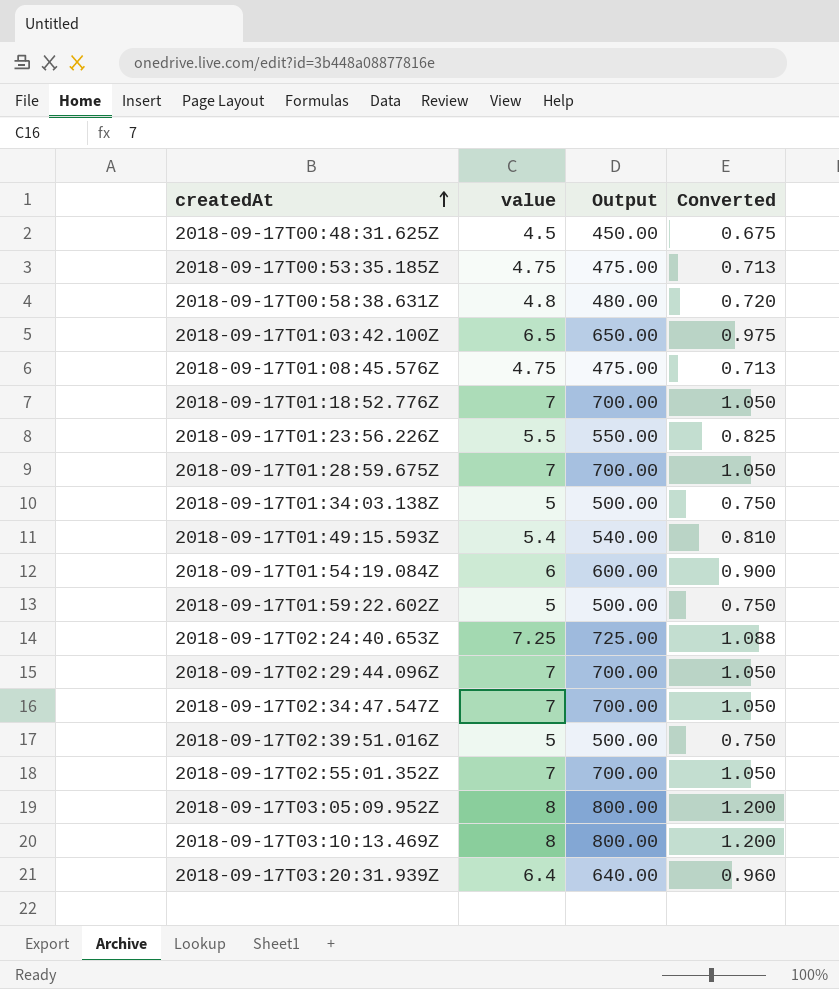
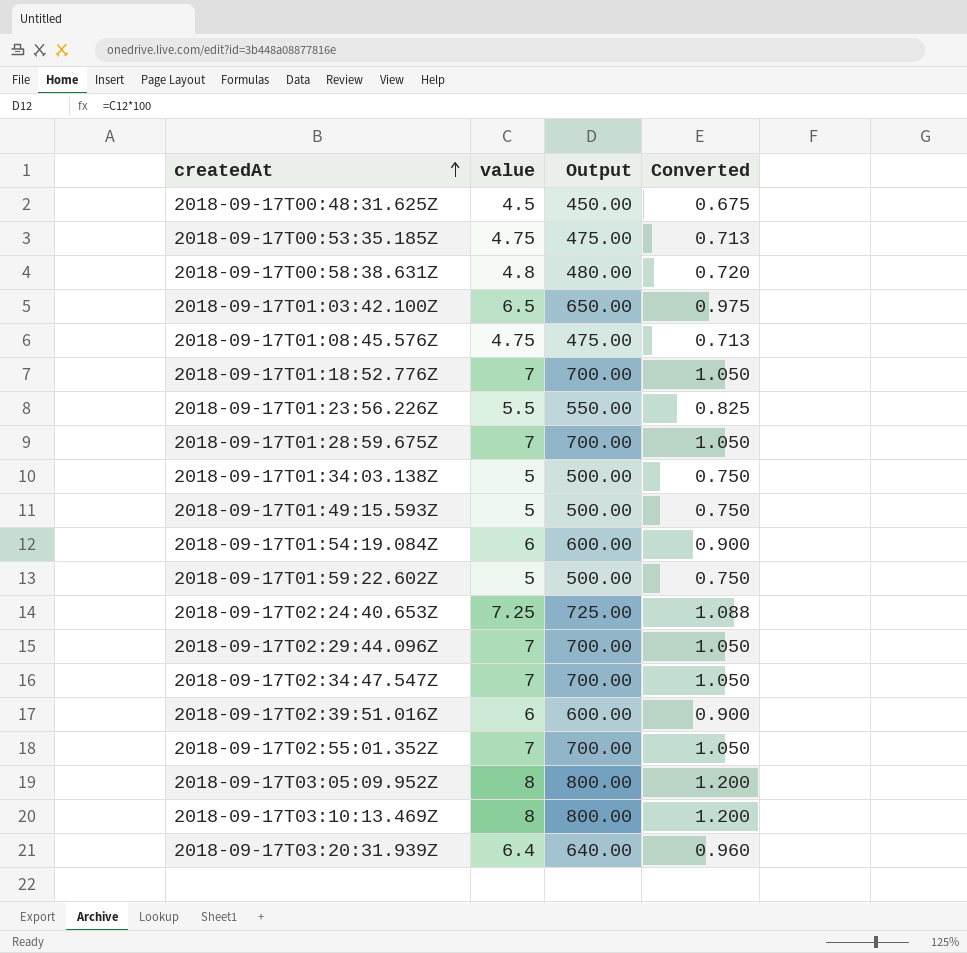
2018-09-17T01:49:15.593Z | value: 5.4 -> 5
2018-09-17T01:49:15.593Z | Output: 540.00 -> 500.00
2018-09-17T01:49:15.593Z | Converted: 0.810 -> 0.750
2018-09-17T02:39:51.016Z | value: 5 -> 6
2018-09-17T02:39:51.016Z | Output: 500.00 -> 600.00
2018-09-17T02:39:51.016Z | Converted: 0.750 -> 0.900

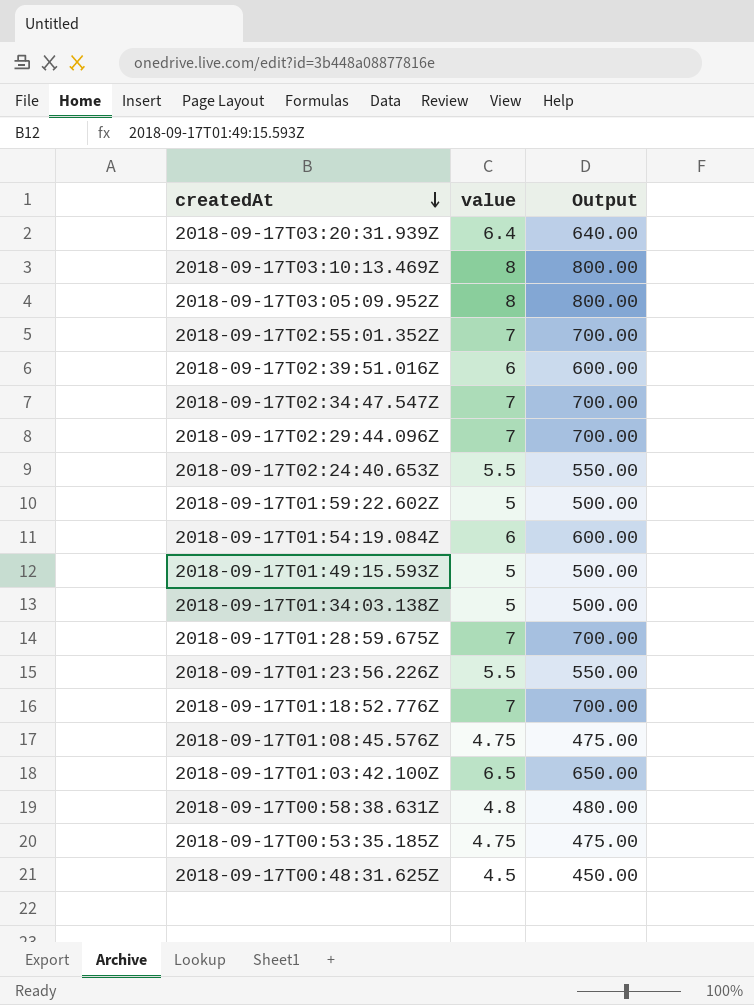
row order: createdAt ascending -> createdAt descending
column Converted | formula: [value] * 0.15 -> none
2018-09-17T02:24:40.653Z | value: 7.25 -> 5.5
2018-09-17T02:24:40.653Z | Output: 725.00 -> 550.00

